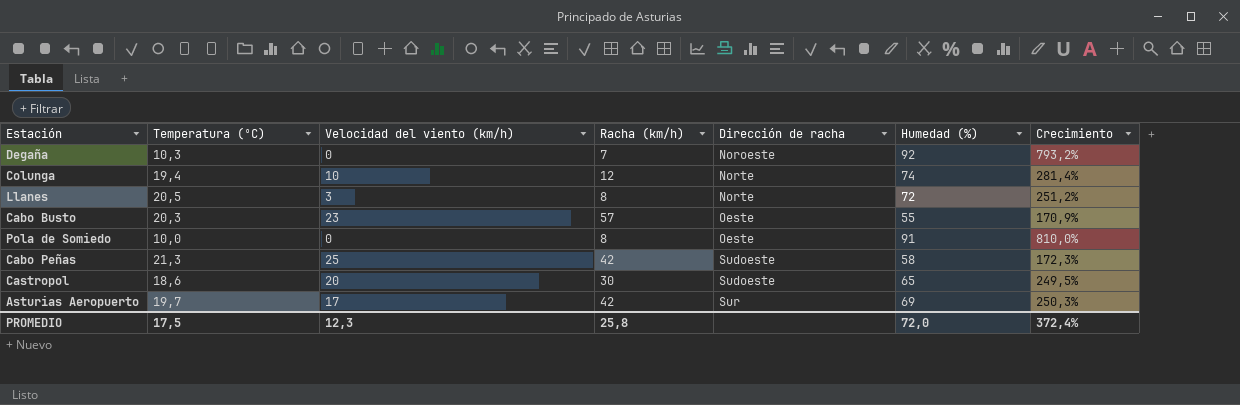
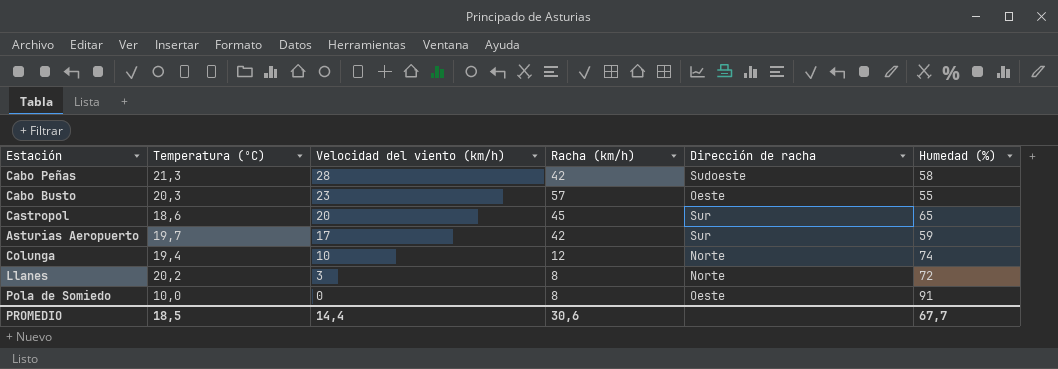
row order: Dirección de racha ascending -> Velocidad del viento (km/h) descending
column Crecimiento | formula: ([Humedad (%)] - [Temperatura (ºC)]) / [Temperatura (ºC)] -> none
row Degaña: 10,3 | 0 | 7 | Noroeste | 92 | 793,2% -> none
Cabo Peñas | Velocidad del viento (km/h): 25 -> 28
Castropol | Racha (km/h): 30 -> 45
Castropol | Dirección de racha: Sudoeste -> Sur
Asturias Aeropuerto | Humedad (%): 69 -> 59
Llanes | Temperatura (ºC): 20,5 -> 20,2
PROMEDIO | Temperatura (ºC): 17,5 -> 18,5
PROMEDIO | Velocidad del viento (km/h): 12,3 -> 14,4
PROMEDIO | Racha (km/h): 25,8 -> 30,6
PROMEDIO | Humedad (%): 72,0 -> 67,7

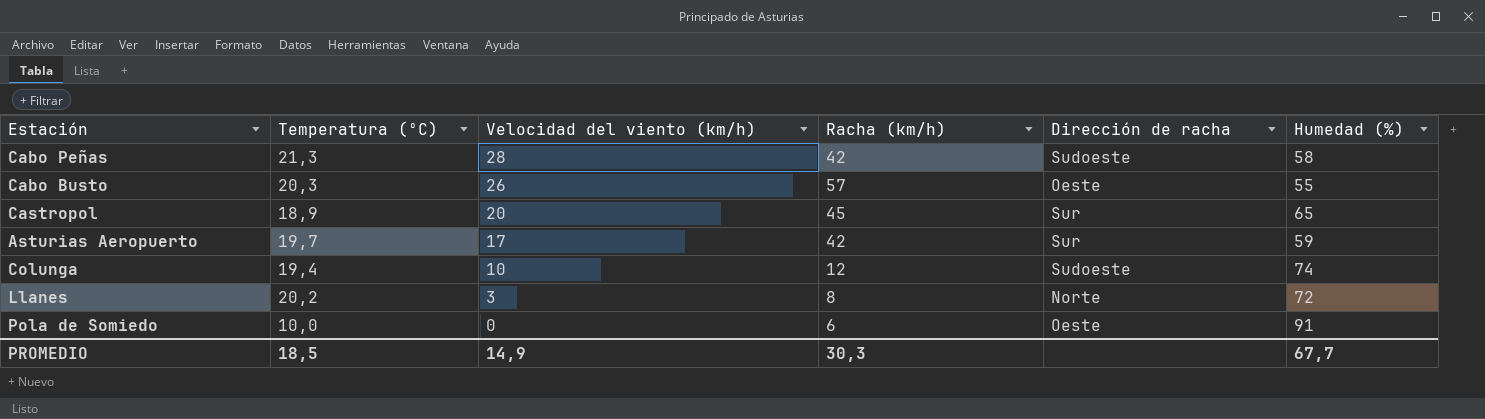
Cabo Busto | Velocidad del viento (km/h): 23 -> 26
Castropol | Temperatura (ºC): 18,6 -> 18,9
Colunga | Dirección de racha: Norte -> Sudoeste
Pola de Somiedo | Racha (km/h): 8 -> 6
PROMEDIO | Velocidad del viento (km/h): 14,4 -> 14,9
PROMEDIO | Racha (km/h): 30,6 -> 30,3

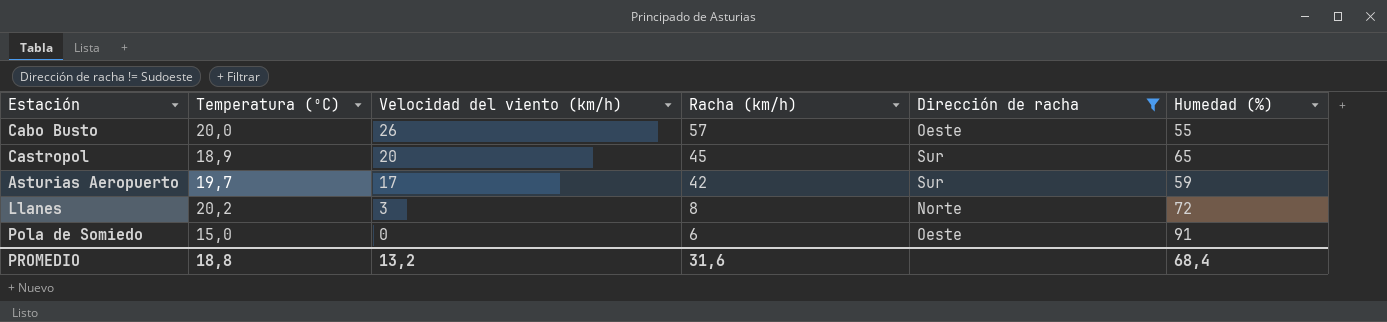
filter: none -> Dirección de racha != Sudoeste
Cabo Busto | Temperatura (ºC): 20,3 -> 20,0
Pola de Somiedo | Temperatura (ºC): 10,0 -> 15,0
PROMEDIO | Temperatura (ºC): 18,5 -> 18,8
PROMEDIO | Velocidad del viento (km/h): 14,9 -> 13,2
PROMEDIO | Racha (km/h): 30,3 -> 31,6
PROMEDIO | Humedad (%): 67,7 -> 68,4

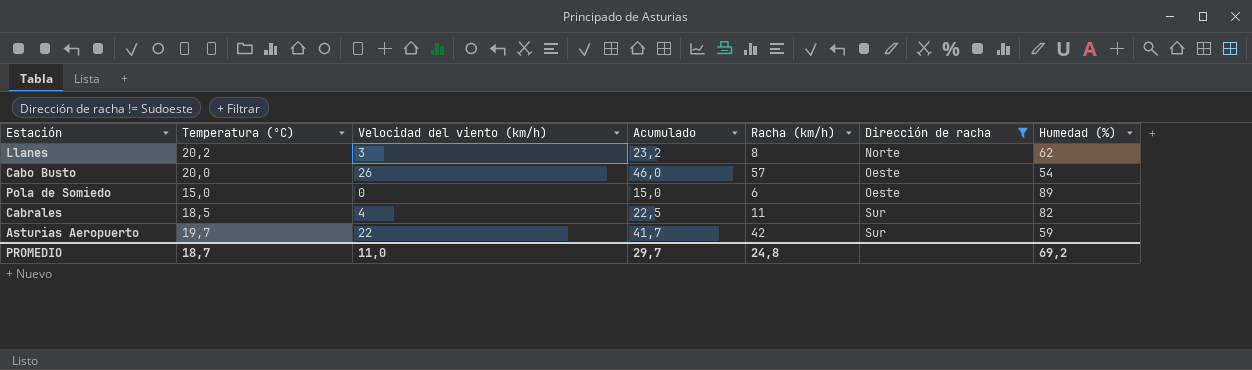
row order: Velocidad del viento (km/h) descending -> Dirección de racha ascending
column Acumulado | formula: none -> [Temperatura (ºC)] + [Velocidad del viento (km/h)]
row Castropol: 18,9 | 20 | 45 | Sur | 65 -> none
Llanes | Humedad (%): 72 -> 62
Cabo Busto | Humedad (%): 55 -> 54
Pola de Somiedo | Humedad (%): 91 -> 89
row Cabrales: none -> 18,5 | 4 | 22,5 | 11 | Sur | 82
Asturias Aeropuerto | Velocidad del viento (km/h): 17 -> 22
PROMEDIO | Temperatura (ºC): 18,8 -> 18,7
PROMEDIO | Velocidad del viento (km/h): 13,2 -> 11,0
PROMEDIO | Racha (km/h): 31,6 -> 24,8
PROMEDIO | Humedad (%): 68,4 -> 69,2

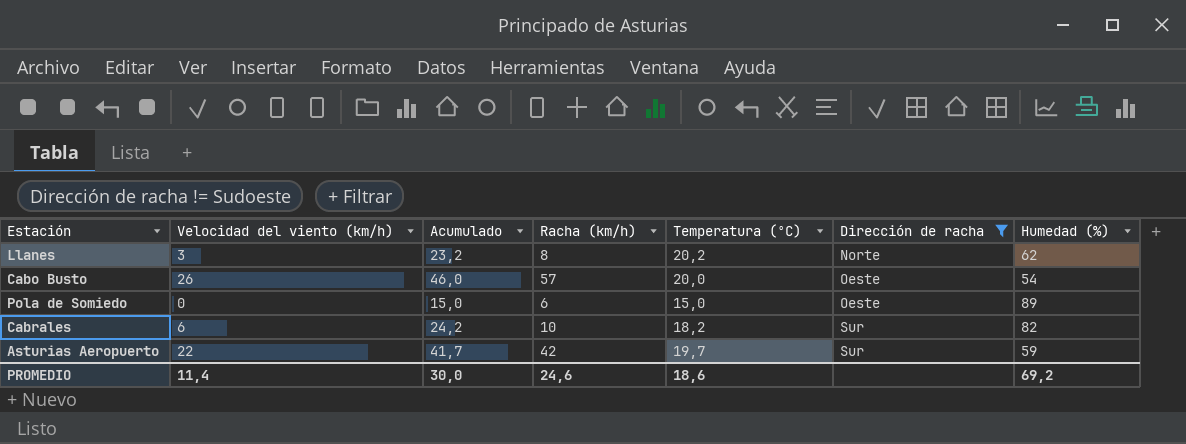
column Temperatura (ºC) | position: 2 -> 5
Cabrales | Velocidad del viento (km/h): 4 -> 6
Cabrales | Acumulado: 22,5 -> 24,2
Cabrales | Racha (km/h): 11 -> 10
Cabrales | Temperatura (ºC): 18,5 -> 18,2
PROMEDIO | Velocidad del viento (km/h): 11,0 -> 11,4
PROMEDIO | Acumulado: 29,7 -> 30,0
PROMEDIO | Racha (km/h): 24,8 -> 24,6
PROMEDIO | Temperatura (ºC): 18,7 -> 18,6

